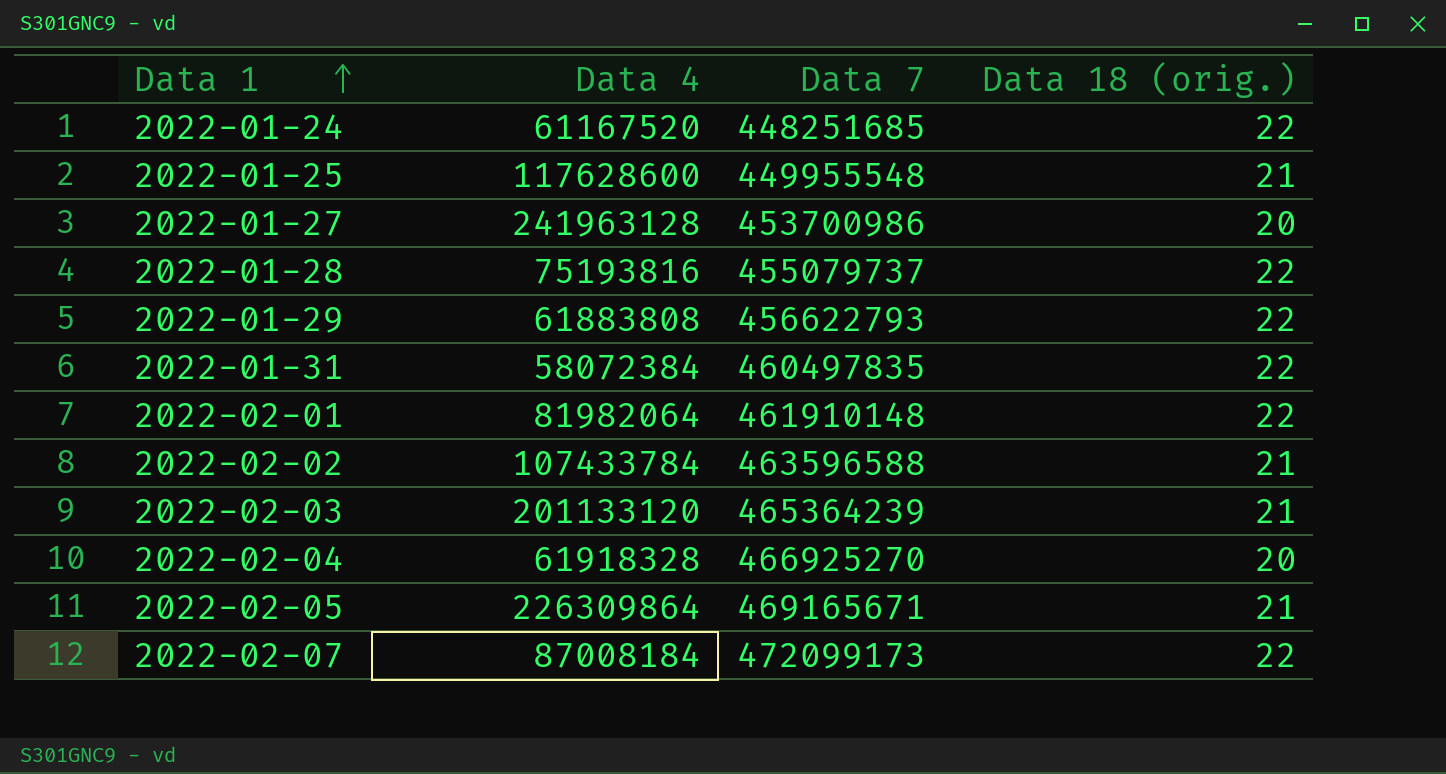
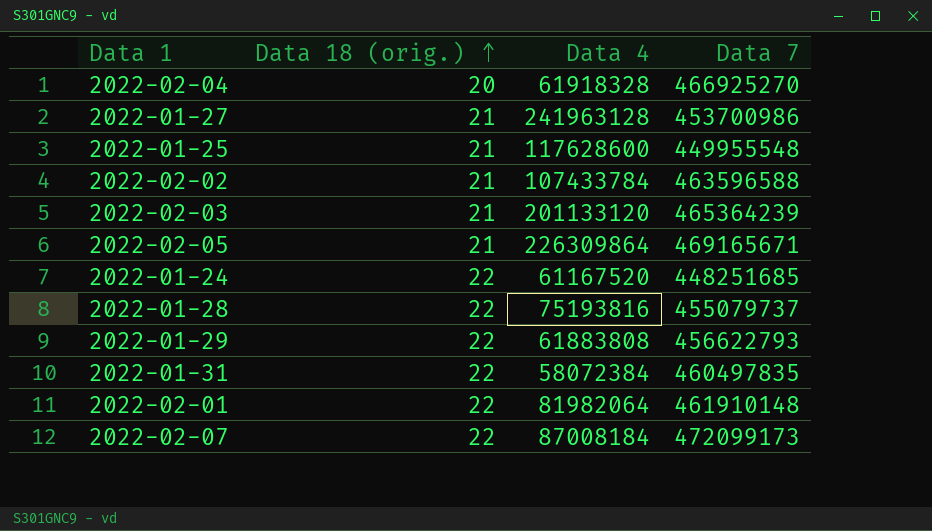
row order: Data 1 ascending -> Data 18 (orig.) ascending
column Data 18 (orig.) | position: 4 -> 2
2022-01-27 | Data 18 (orig.): 20 -> 21

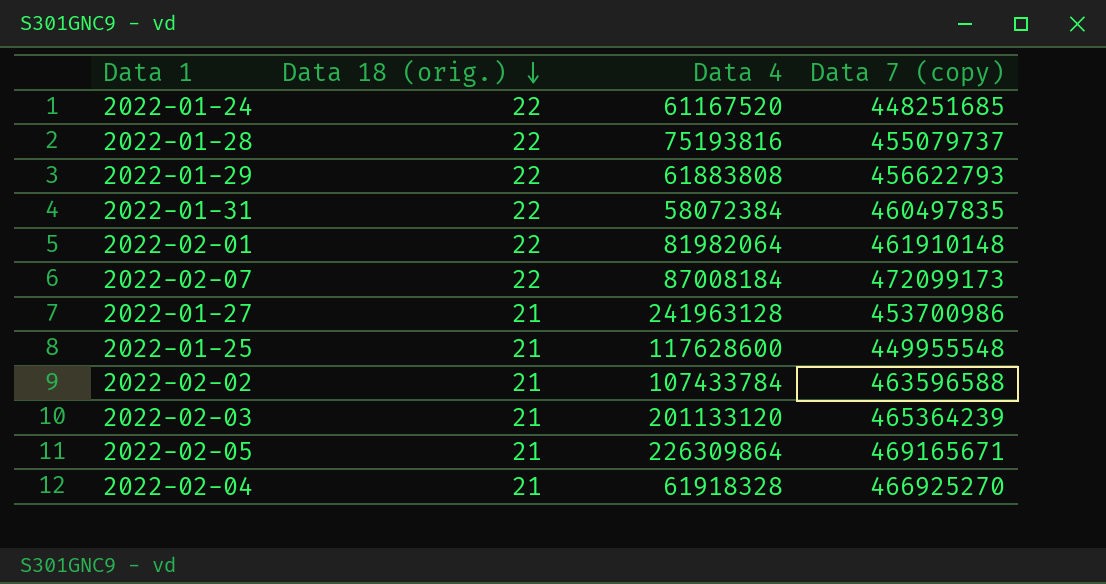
row order: Data 18 (orig.) ascending -> Data 18 (orig.) descending
column name: Data 7 -> Data 7 (copy)
2022-02-04 | Data 18 (orig.): 20 -> 21

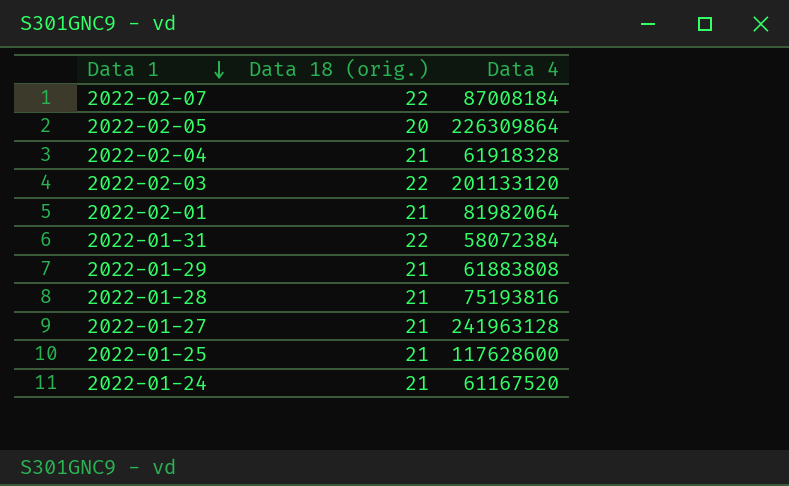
row order: Data 18 (orig.) descending -> Data 1 descending
column Data 7 (copy) | position: 4 -> none
row 2022-02-02: 21 | 107433784 | 463596588 -> none
2022-02-05 | Data 18 (orig.): 21 -> 20
2022-02-03 | Data 18 (orig.): 21 -> 22
2022-02-01 | Data 18 (orig.): 22 -> 21
2022-01-29 | Data 18 (orig.): 22 -> 21
2022-01-28 | Data 18 (orig.): 22 -> 21
2022-01-24 | Data 18 (orig.): 22 -> 21

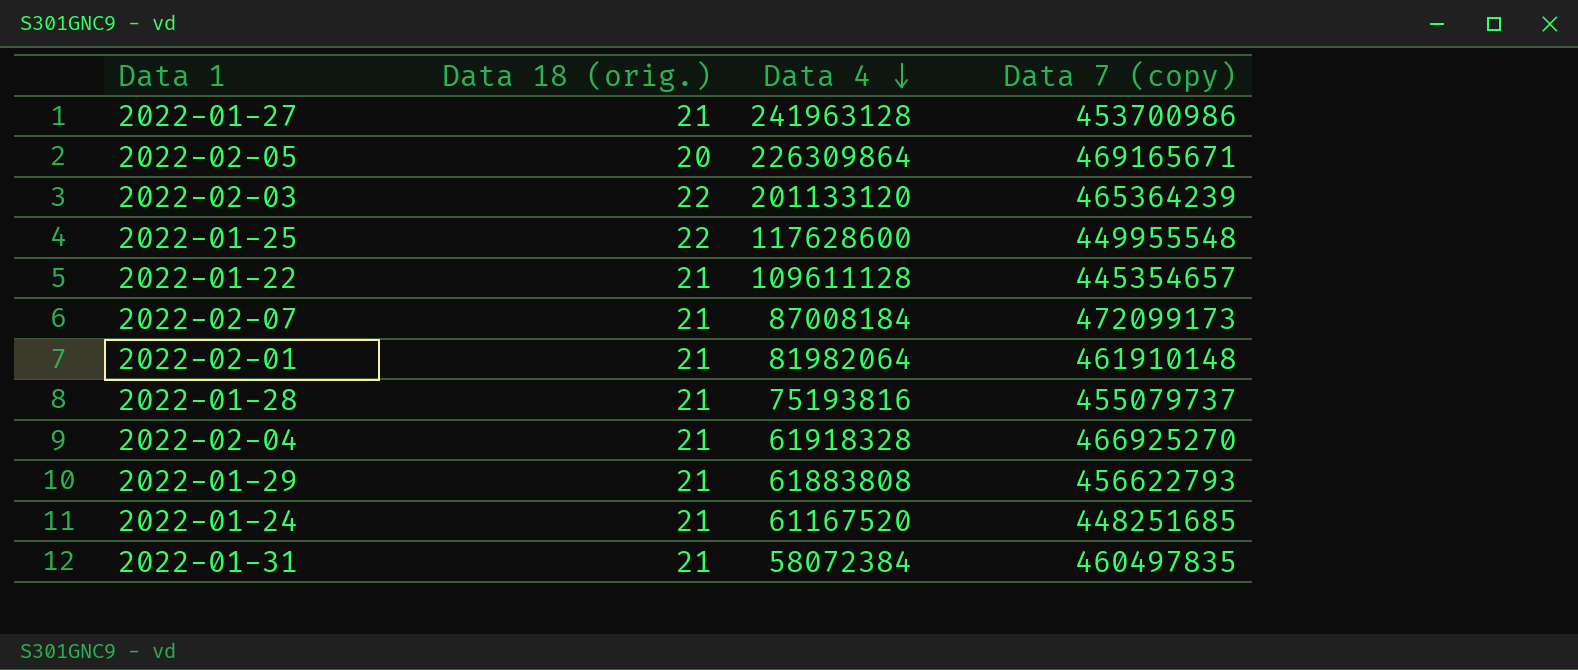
row order: Data 1 descending -> Data 4 descending
column Data 7 (copy) | position: none -> 4
2022-01-25 | Data 18 (orig.): 21 -> 22
row 2022-01-22: none -> 21 | 109611128 | 445354657
2022-02-07 | Data 18 (orig.): 22 -> 21
2022-01-31 | Data 18 (orig.): 22 -> 21

